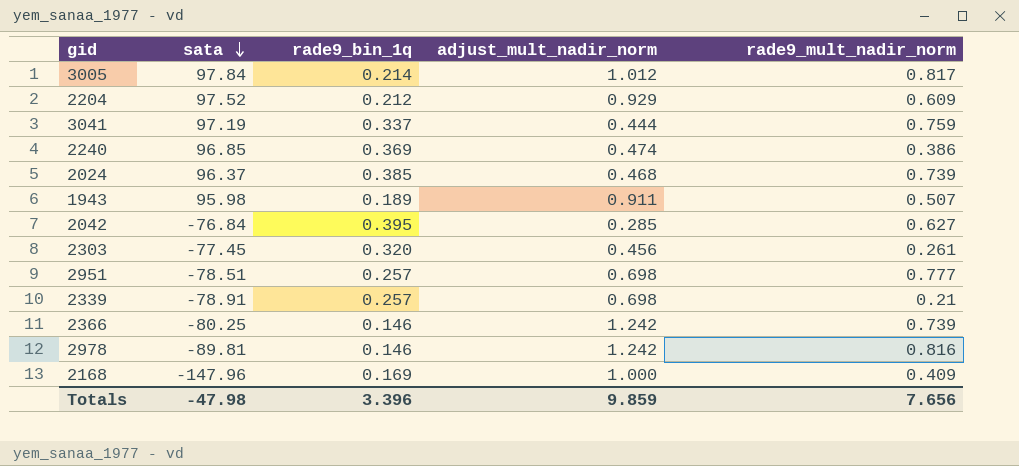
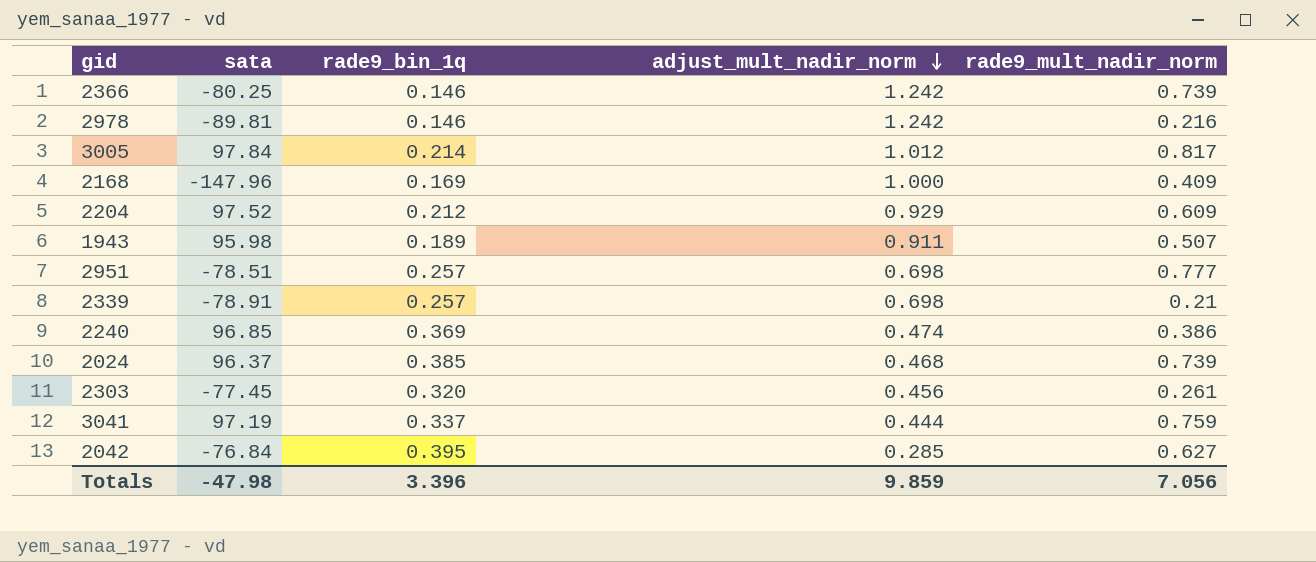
row order: sata descending -> adjust_mult_nadir_norm descending
2978 | rade9_mult_nadir_norm: 0.816 -> 0.216
Totals | rade9_mult_nadir_norm: 7.656 -> 7.056

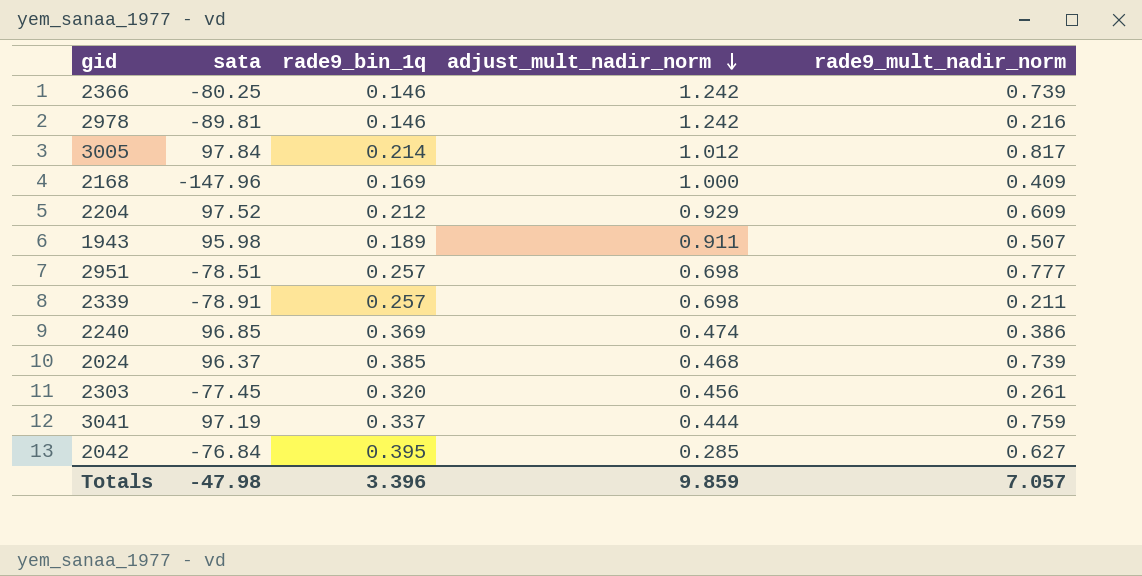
2339 | rade9_mult_nadir_norm: 0.21 -> 0.211
Totals | rade9_mult_nadir_norm: 7.056 -> 7.057

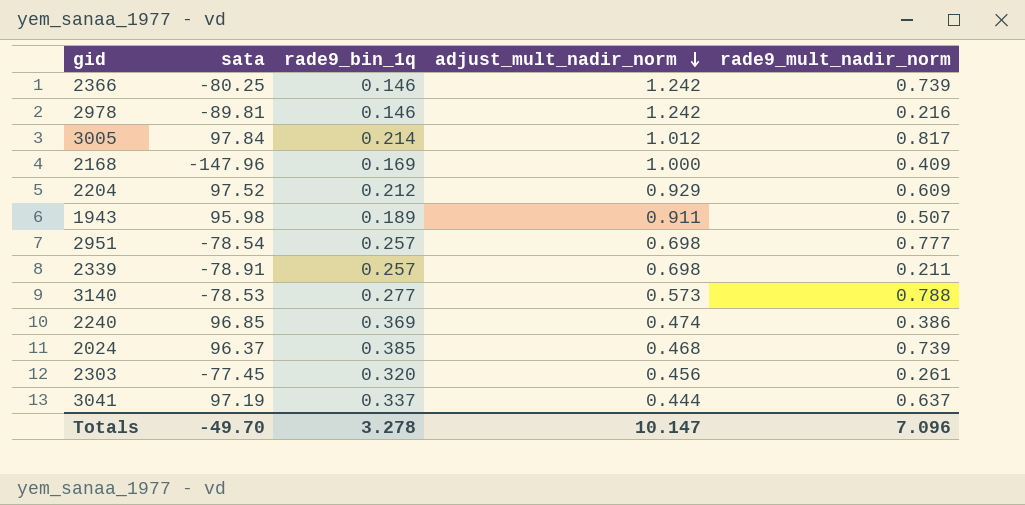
row 2042: -76.84 | 0.395 | 0.285 | 0.627 -> none
2951 | sata: -78.51 -> -78.54
row 3140: none -> -78.53 | 0.277 | 0.573 | 0.788
3041 | rade9_mult_nadir_norm: 0.759 -> 0.637
Totals | sata: -47.98 -> -49.70
Totals | rade9_bin_1q: 3.396 -> 3.278
Totals | adjust_mult_nadir_norm: 9.859 -> 10.147
Totals | rade9_mult_nadir_norm: 7.057 -> 7.096

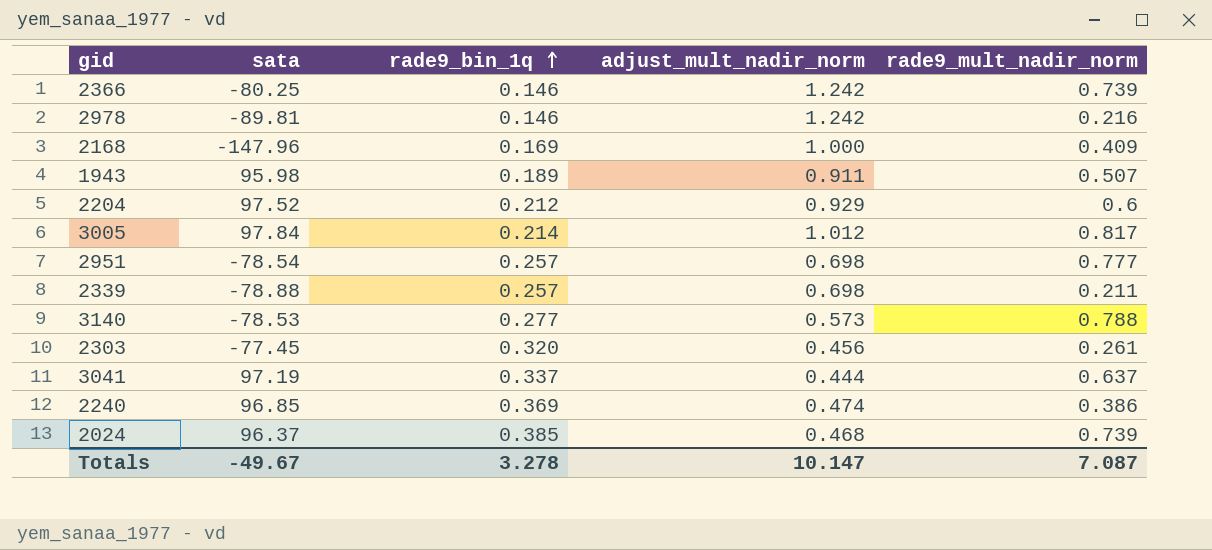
row order: adjust_mult_nadir_norm descending -> rade9_bin_1q ascending
2204 | rade9_mult_nadir_norm: 0.609 -> 0.6
2339 | sata: -78.91 -> -78.88
Totals | sata: -49.70 -> -49.67
Totals | rade9_mult_nadir_norm: 7.096 -> 7.087

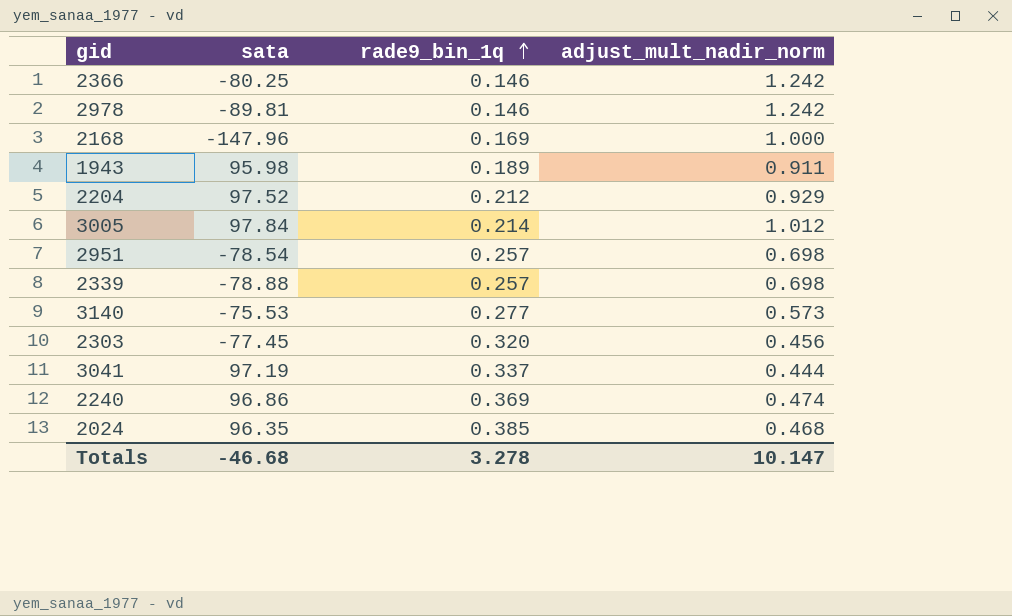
column rade9_mult_nadir_norm | position: 5 -> none
3140 | sata: -78.53 -> -75.53
2240 | sata: 96.85 -> 96.86
2024 | sata: 96.37 -> 96.35
Totals | sata: -49.67 -> -46.68

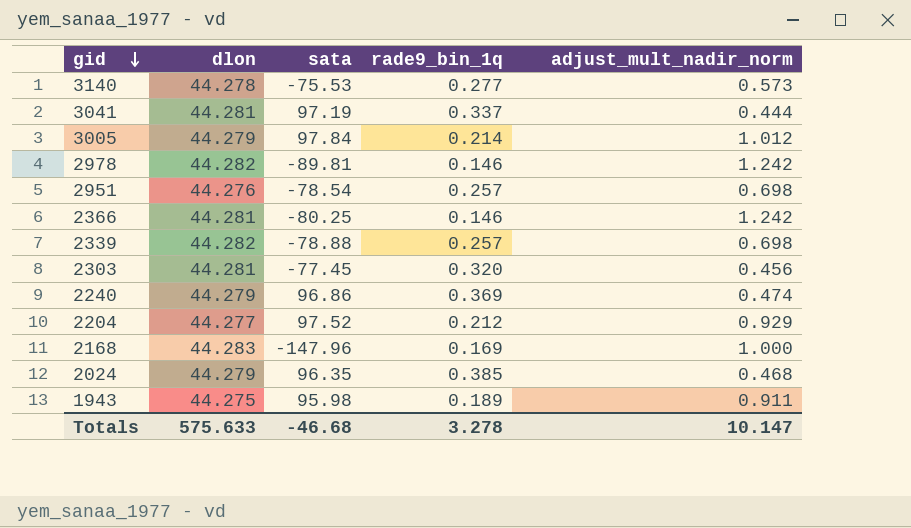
row order: rade9_bin_1q ascending -> gid descending
column dlon | position: none -> 2

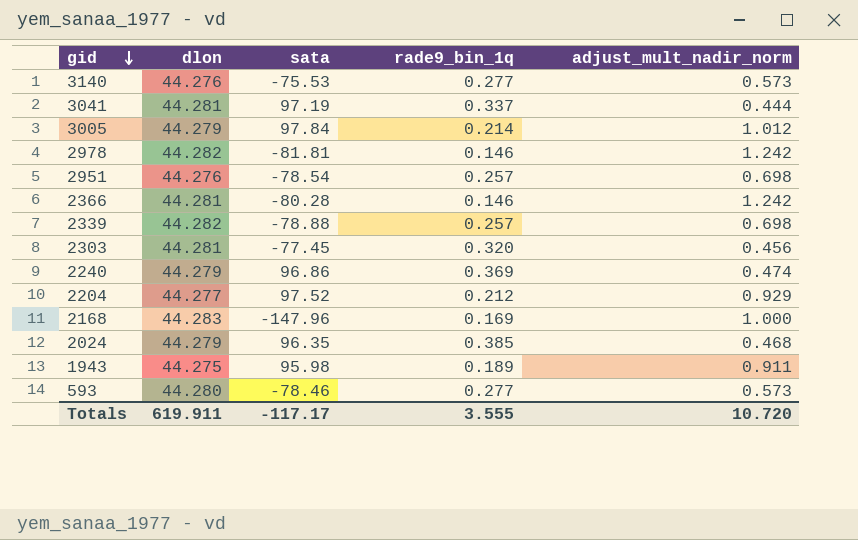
3140 | dlon: 44.278 -> 44.276
2978 | sata: -89.81 -> -81.81
2366 | sata: -80.25 -> -80.28
row 593: none -> 44.280 | -78.46 | 0.277 | 0.573
Totals | dlon: 575.633 -> 619.911
Totals | sata: -46.68 -> -117.17
Totals | rade9_bin_1q: 3.278 -> 3.555
Totals | adjust_mult_nadir_norm: 10.147 -> 10.720

